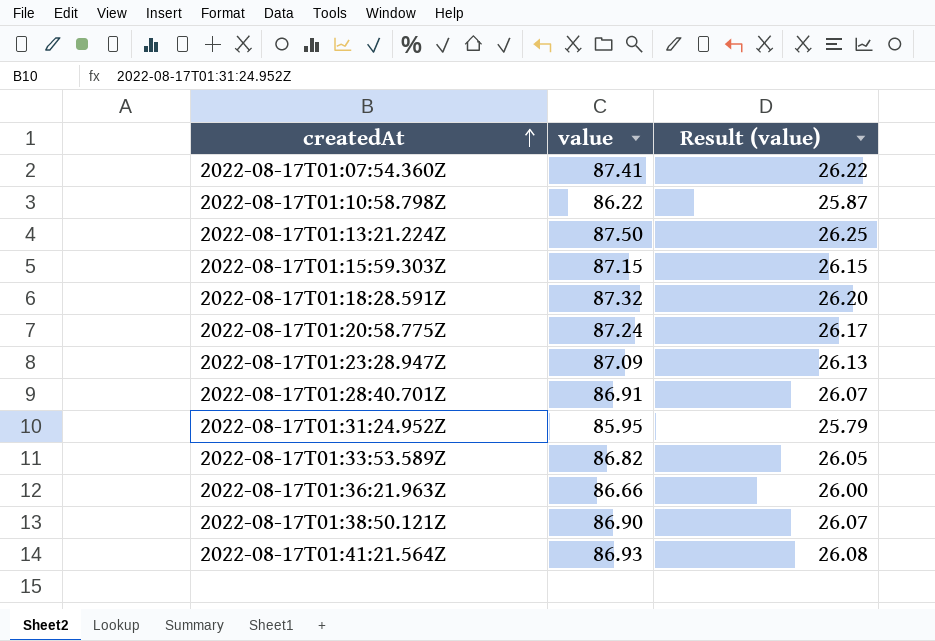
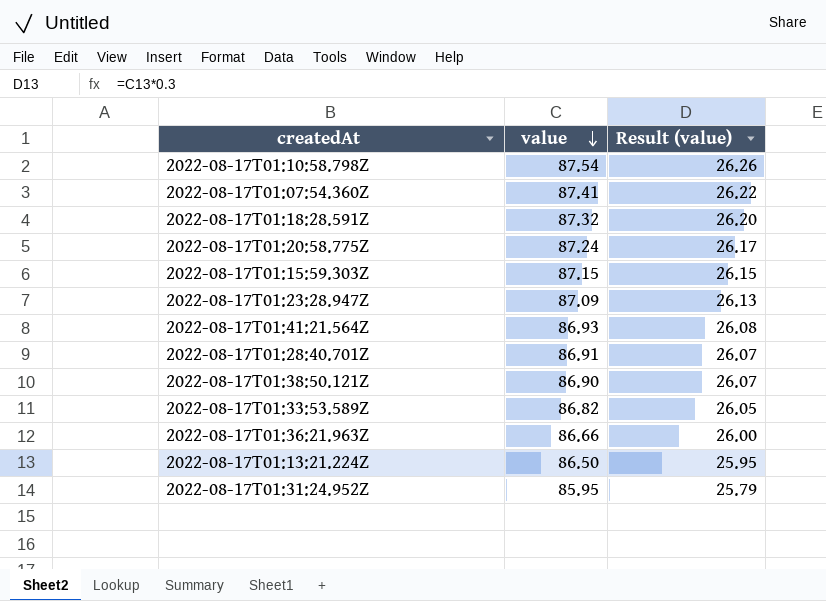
row order: createdAt ascending -> value descending
2022-08-17T01:10:58.798Z | value: 86.22 -> 87.54
2022-08-17T01:10:58.798Z | Result (value): 25.87 -> 26.26
2022-08-17T01:13:21.224Z | value: 87.50 -> 86.50
2022-08-17T01:13:21.224Z | Result (value): 26.25 -> 25.95

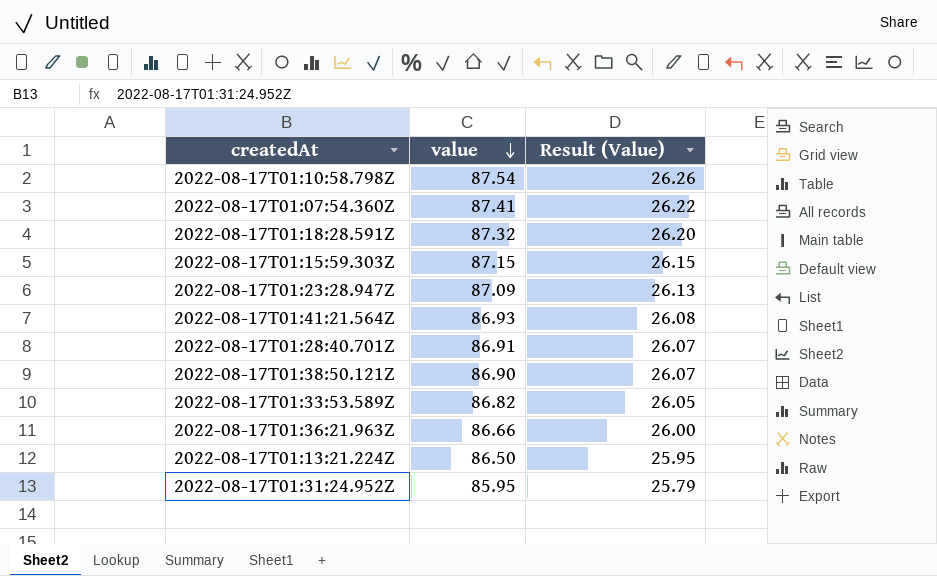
column name: Result (value) -> Result (Value)
row 2022-08-17T01:20:58.775Z: 87.24 | 26.17 -> none

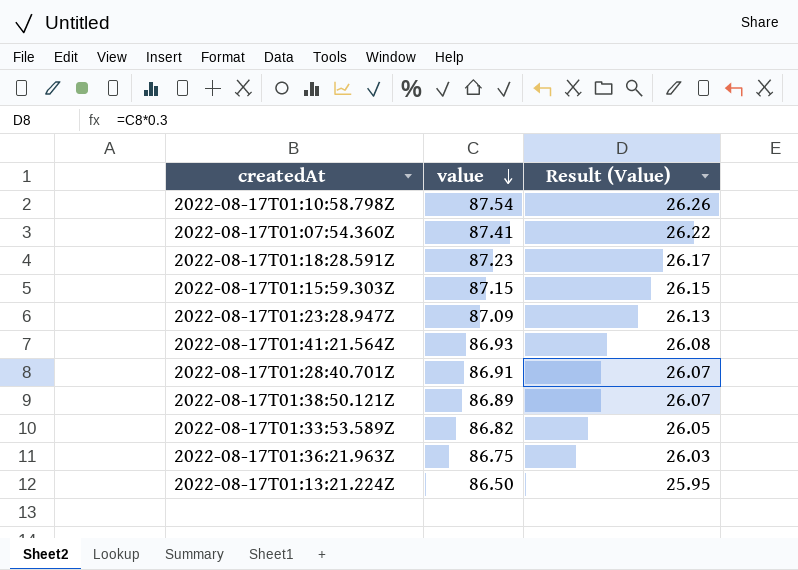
row 2022-08-17T01:31:24.952Z: 85.95 | 25.79 -> none
2022-08-17T01:18:28.591Z | value: 87.32 -> 87.23
2022-08-17T01:18:28.591Z | Result (Value): 26.20 -> 26.17
2022-08-17T01:38:50.121Z | value: 86.90 -> 86.89
2022-08-17T01:36:21.963Z | value: 86.66 -> 86.75
2022-08-17T01:36:21.963Z | Result (Value): 26.00 -> 26.03

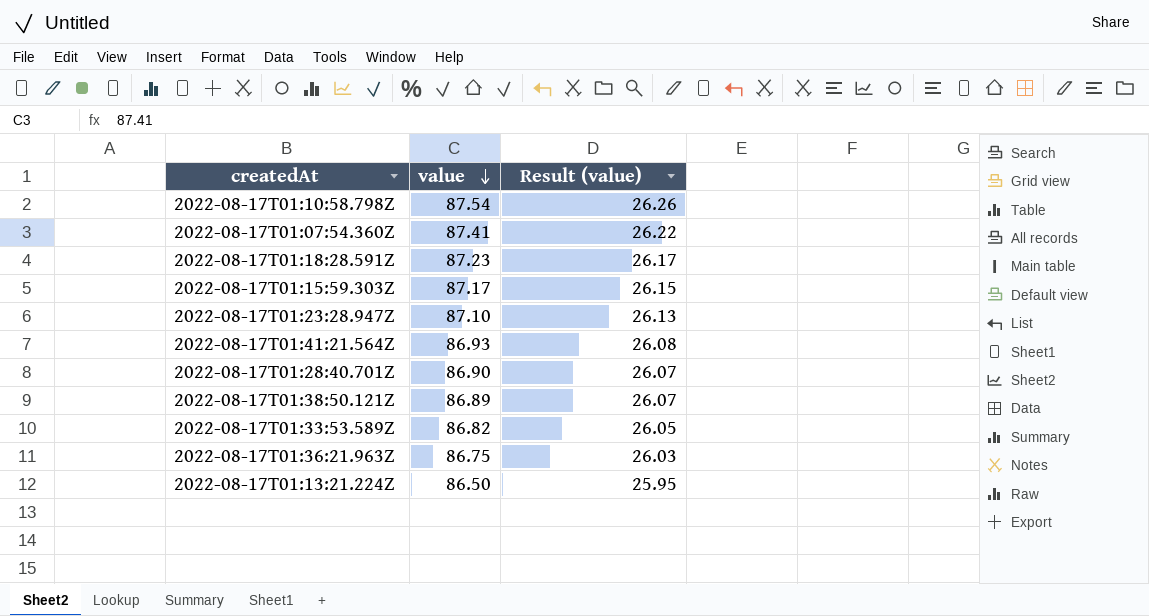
column name: Result (Value) -> Result (value)
2022-08-17T01:15:59.303Z | value: 87.15 -> 87.17
2022-08-17T01:23:28.947Z | value: 87.09 -> 87.10
2022-08-17T01:28:40.701Z | value: 86.91 -> 86.90

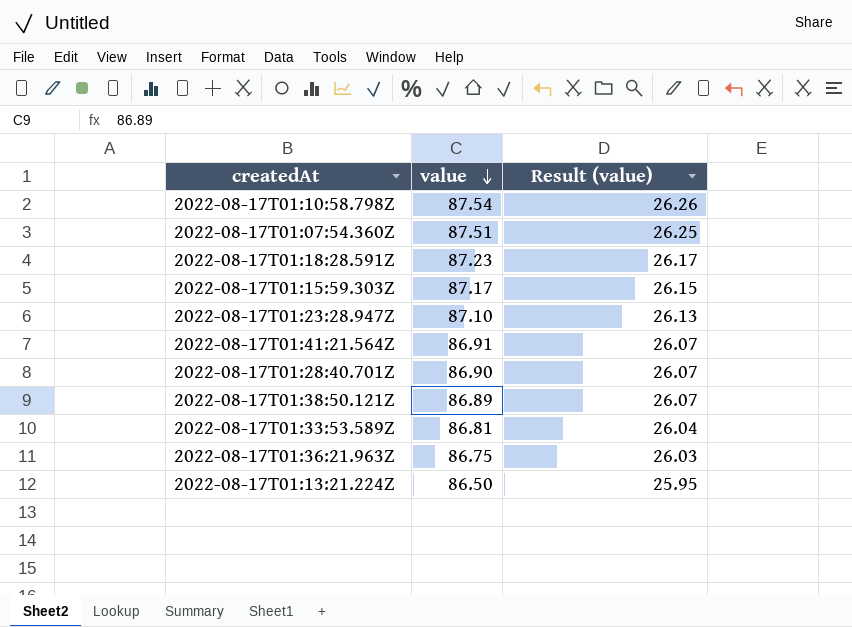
2022-08-17T01:07:54.360Z | value: 87.41 -> 87.51
2022-08-17T01:07:54.360Z | Result (value): 26.22 -> 26.25
2022-08-17T01:41:21.564Z | value: 86.93 -> 86.91
2022-08-17T01:41:21.564Z | Result (value): 26.08 -> 26.07
2022-08-17T01:33:53.589Z | value: 86.82 -> 86.81
2022-08-17T01:33:53.589Z | Result (value): 26.05 -> 26.04

